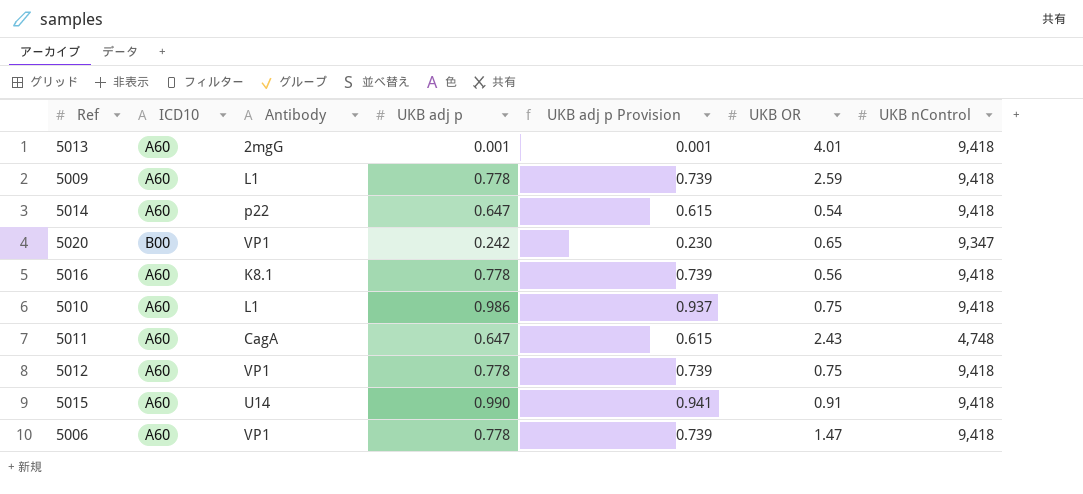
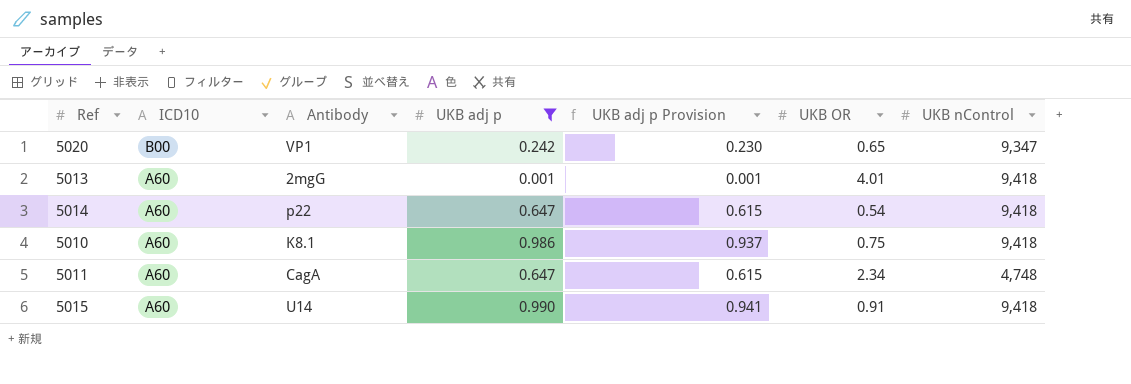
filter: none -> UKB adj p != 0.778
row order: none -> ICD10 descending
5010 | Antibody: L1 -> K8.1
5011 | UKB OR: 2.43 -> 2.34

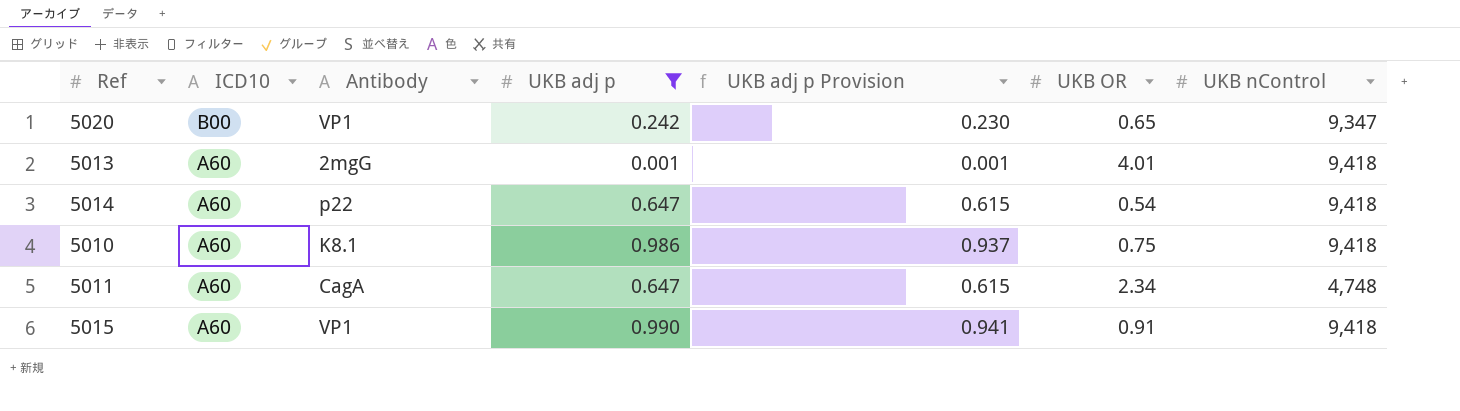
5015 | Antibody: U14 -> VP1

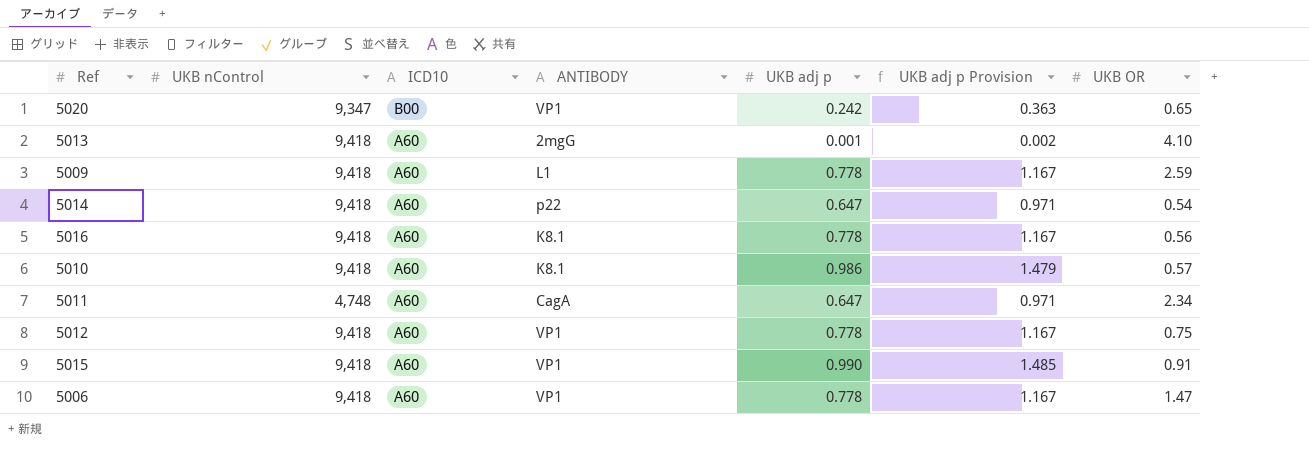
filter: UKB adj p != 0.778 -> none
column UKB nControl | position: 7 -> 2
column name: Antibody -> ANTIBODY
column UKB adj p Provision | formula: [UKB adj p] * 0.95 -> [UKB adj p] * 1.5
5013 | UKB OR: 4.01 -> 4.10
5010 | UKB OR: 0.75 -> 0.57

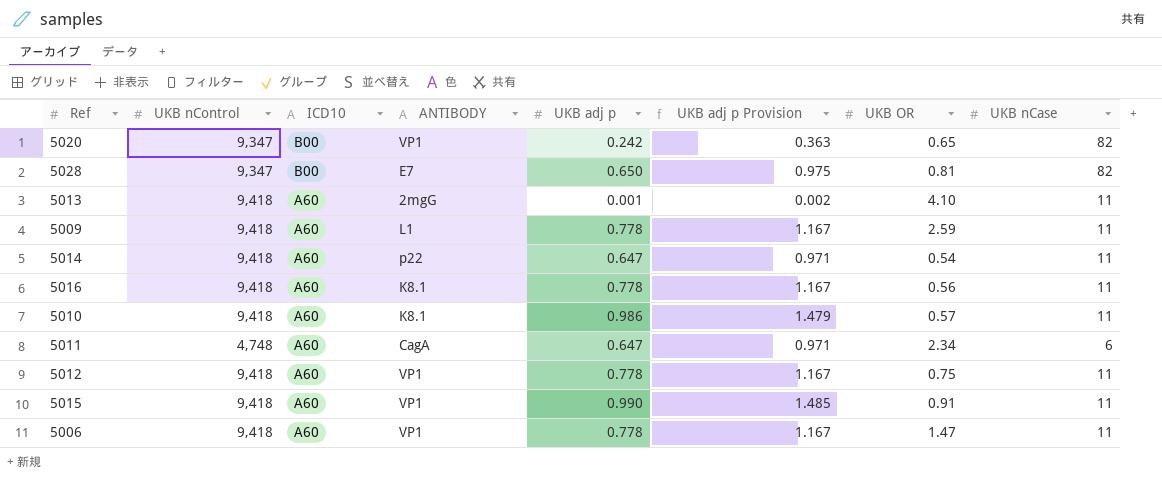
column UKB nCase | position: none -> 8
row 5028: none -> 9,347 | B00 | E7 | 0.650 | 0.975 | 0.81 | 82

